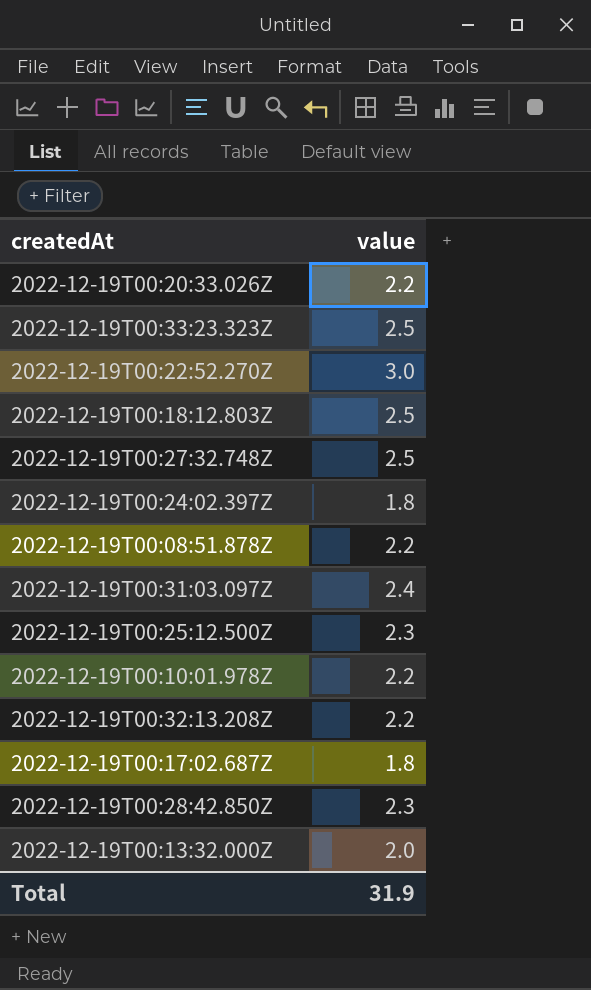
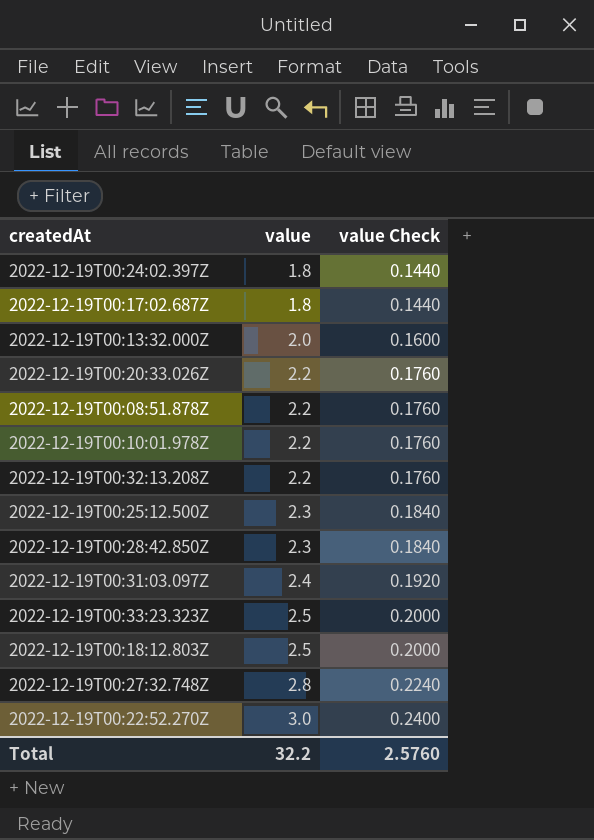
row order: none -> value ascending
column value Check | formula: none -> [value] * 0.08
2022-12-19T00:27:32.748Z | value: 2.5 -> 2.8
Total | value: 31.9 -> 32.2

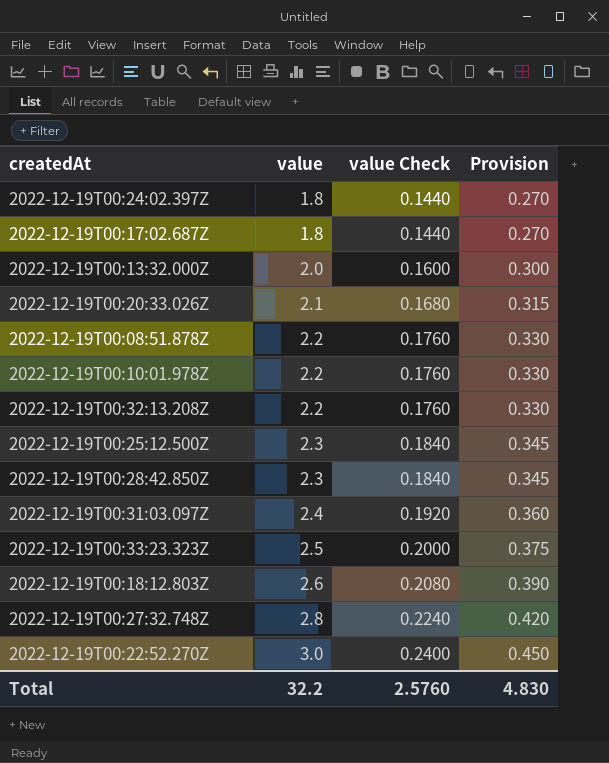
column Provision | formula: none -> [value] * 0.15
2022-12-19T00:20:33.026Z | value: 2.2 -> 2.1
2022-12-19T00:20:33.026Z | value Check: 0.1760 -> 0.1680
2022-12-19T00:18:12.803Z | value: 2.5 -> 2.6
2022-12-19T00:18:12.803Z | value Check: 0.2000 -> 0.2080

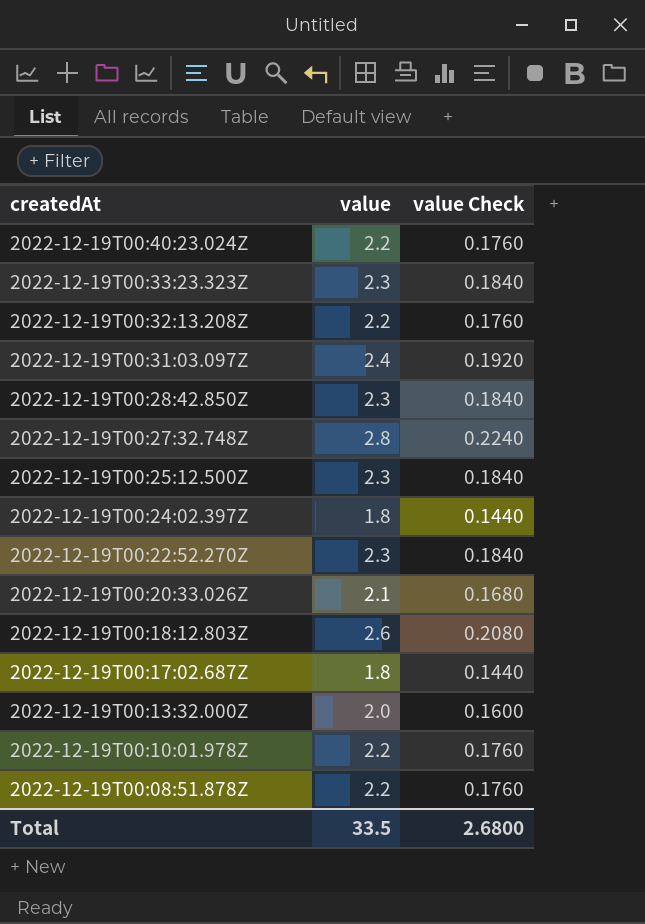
row order: value ascending -> createdAt descending
column Provision | formula: [value] * 0.15 -> none
row 2022-12-19T00:40:23.024Z: none -> 2.2 | 0.1760
2022-12-19T00:33:23.323Z | value: 2.5 -> 2.3
2022-12-19T00:33:23.323Z | value Check: 0.2000 -> 0.1840
2022-12-19T00:22:52.270Z | value: 3.0 -> 2.3
2022-12-19T00:22:52.270Z | value Check: 0.2400 -> 0.1840
Total | value: 32.2 -> 33.5
Total | value Check: 2.5760 -> 2.6800

